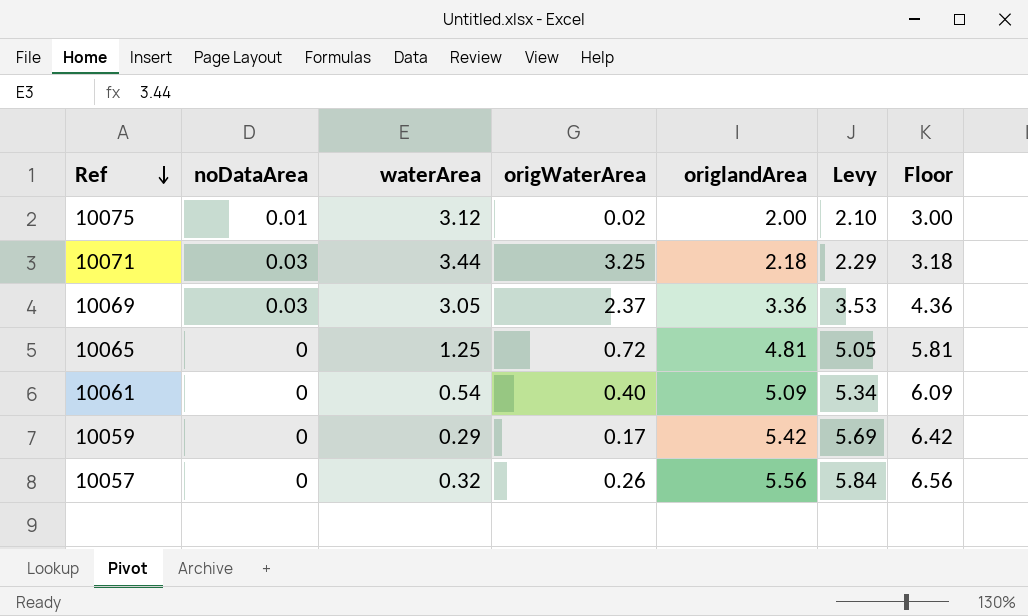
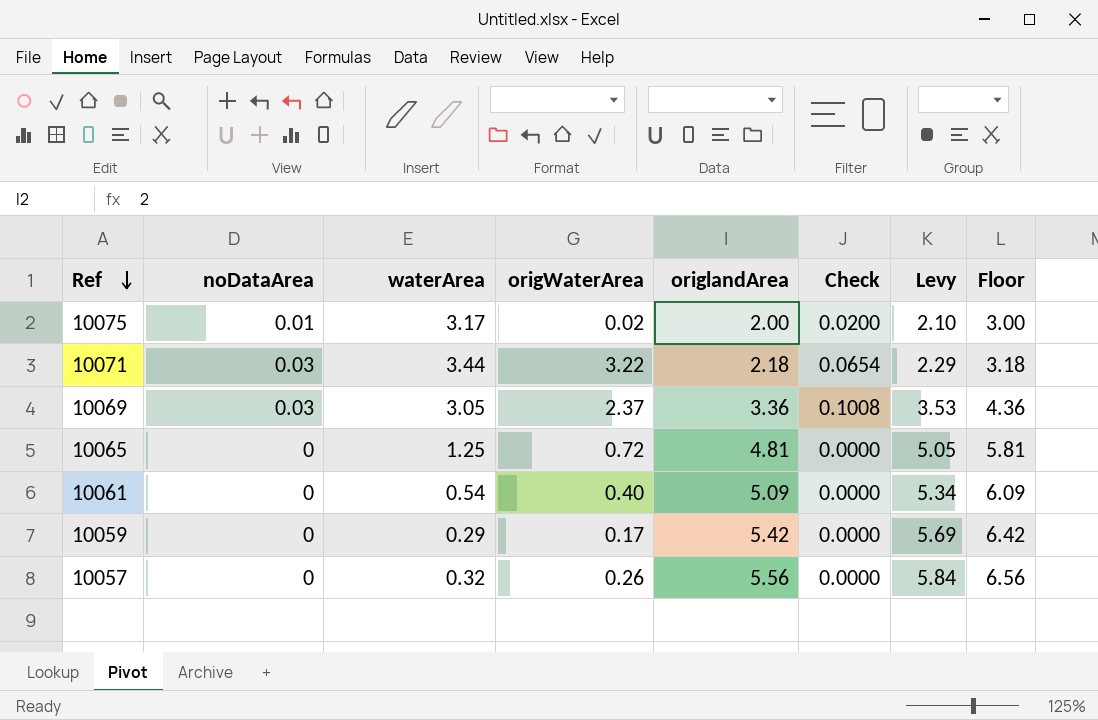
column Check | formula: none -> [noDataArea] * [origlandArea]
10075 | waterArea: 3.12 -> 3.17
10071 | origWaterArea: 3.25 -> 3.22

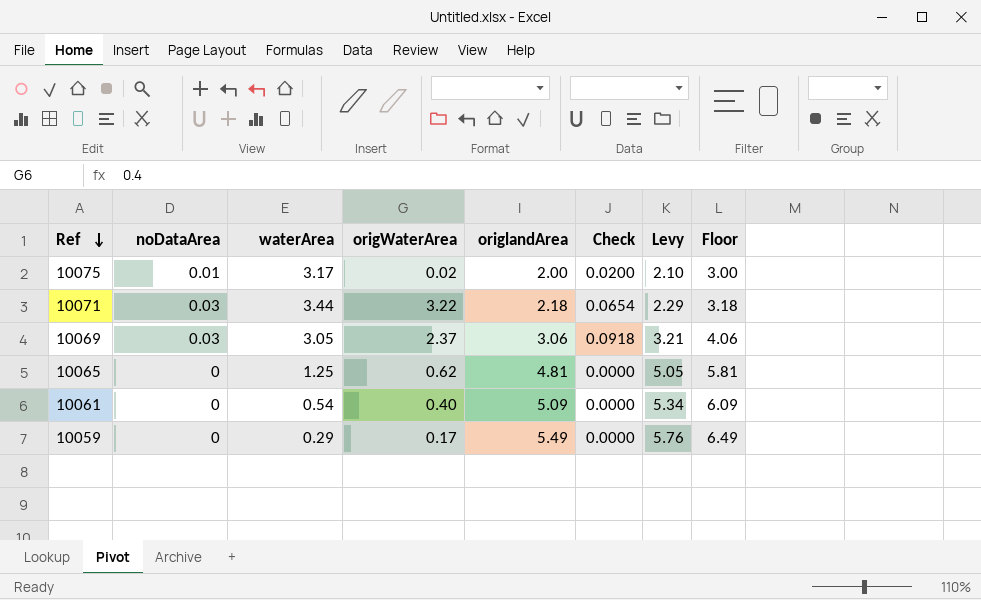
row 10057: 0 | 0.32 | 0.26 | 5.56 | 0.0000 | 5.84 | 6.56 -> none
10069 | origlandArea: 3.36 -> 3.06
10069 | Check: 0.1008 -> 0.0918
10069 | Levy: 3.53 -> 3.21
10069 | Floor: 4.36 -> 4.06
10065 | origWaterArea: 0.72 -> 0.62
10059 | origlandArea: 5.42 -> 5.49
10059 | Levy: 5.69 -> 5.76
10059 | Floor: 6.42 -> 6.49

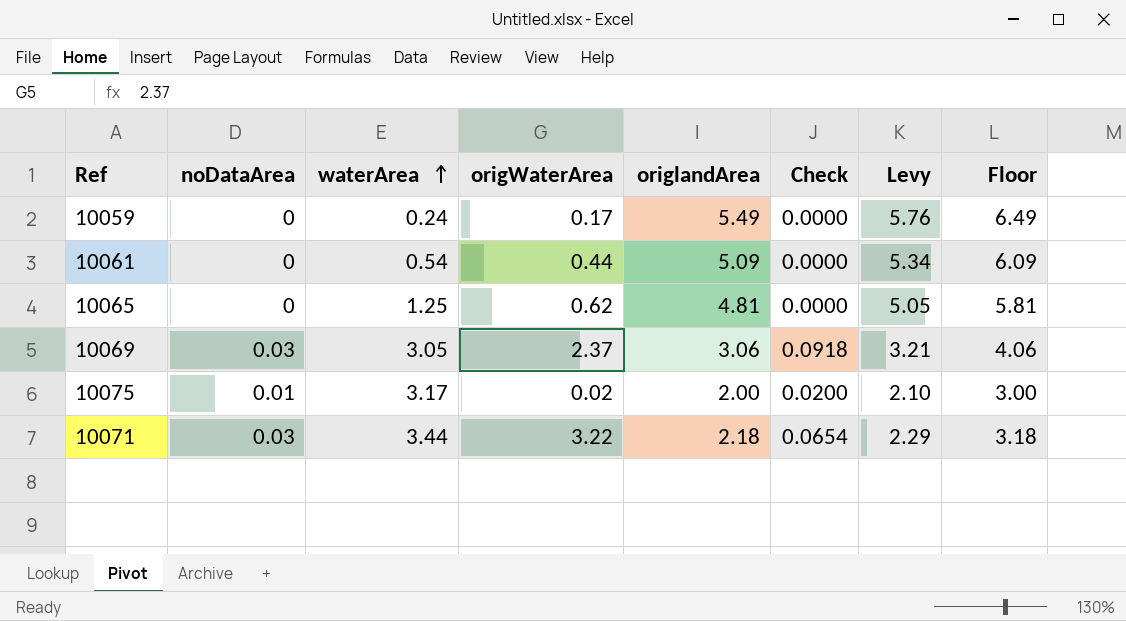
row order: Ref descending -> waterArea ascending
10059 | waterArea: 0.29 -> 0.24
10061 | origWaterArea: 0.40 -> 0.44

